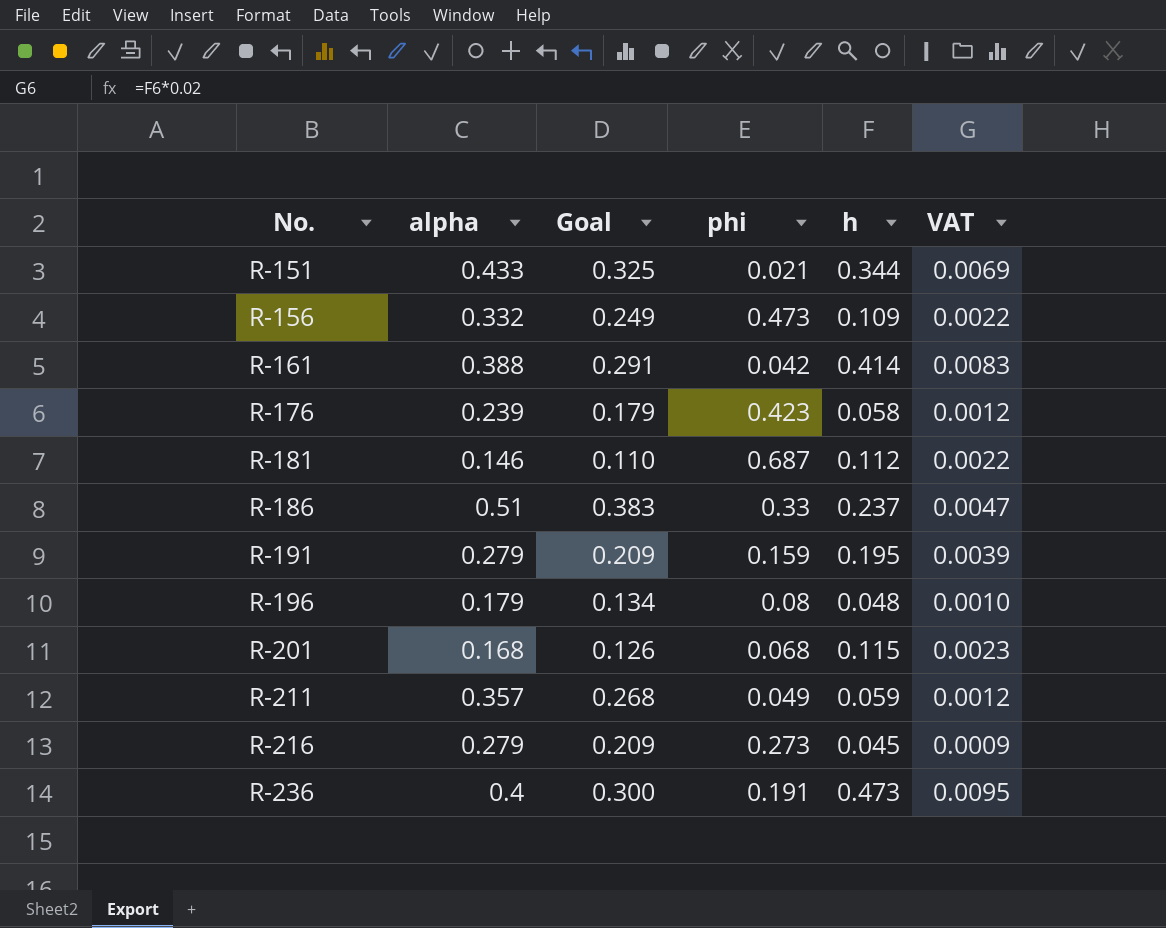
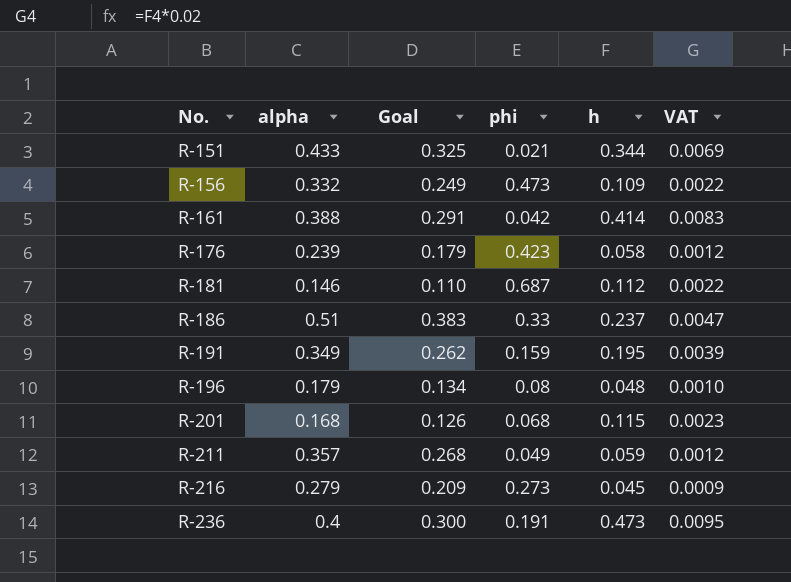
R-191 | alpha: 0.279 -> 0.349
R-191 | Goal: 0.209 -> 0.262

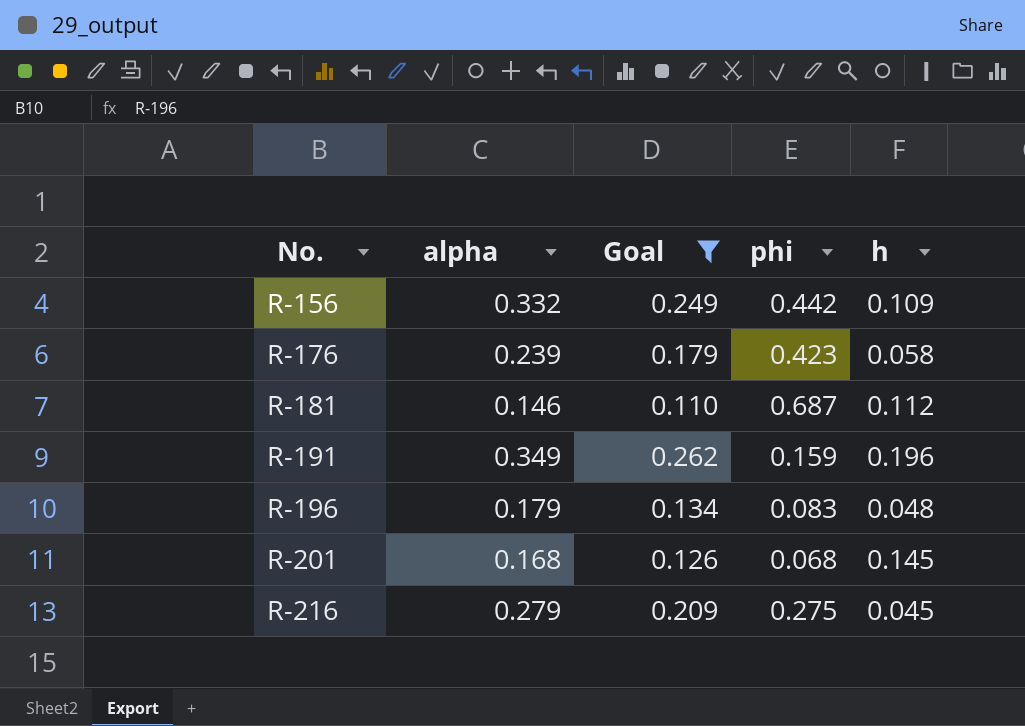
filter: none -> Goal <= 0.262
column VAT | formula: [h] * 0.02 -> none
R-156 | phi: 0.473 -> 0.442
R-191 | h: 0.195 -> 0.196
R-196 | phi: 0.08 -> 0.083
R-201 | h: 0.115 -> 0.145
R-216 | phi: 0.273 -> 0.275

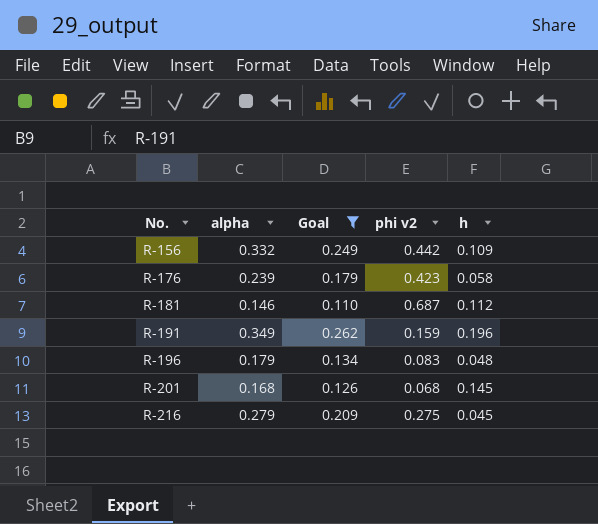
column name: phi -> phi v2

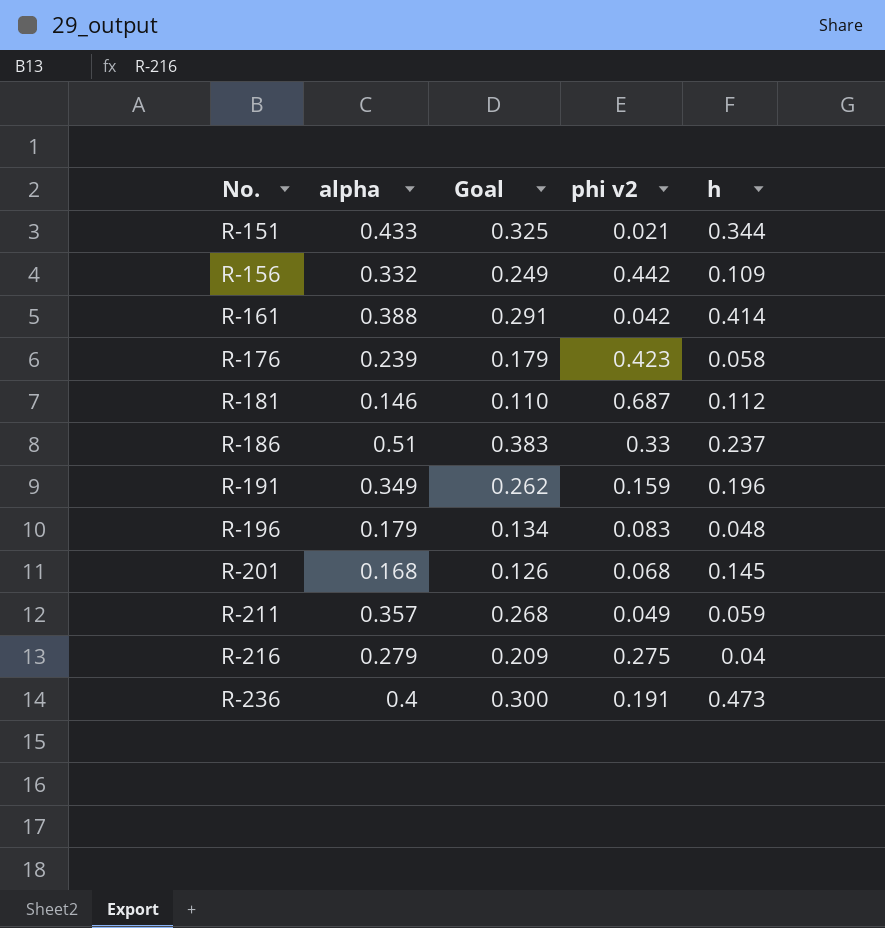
filter: Goal <= 0.262 -> none
R-216 | h: 0.045 -> 0.04

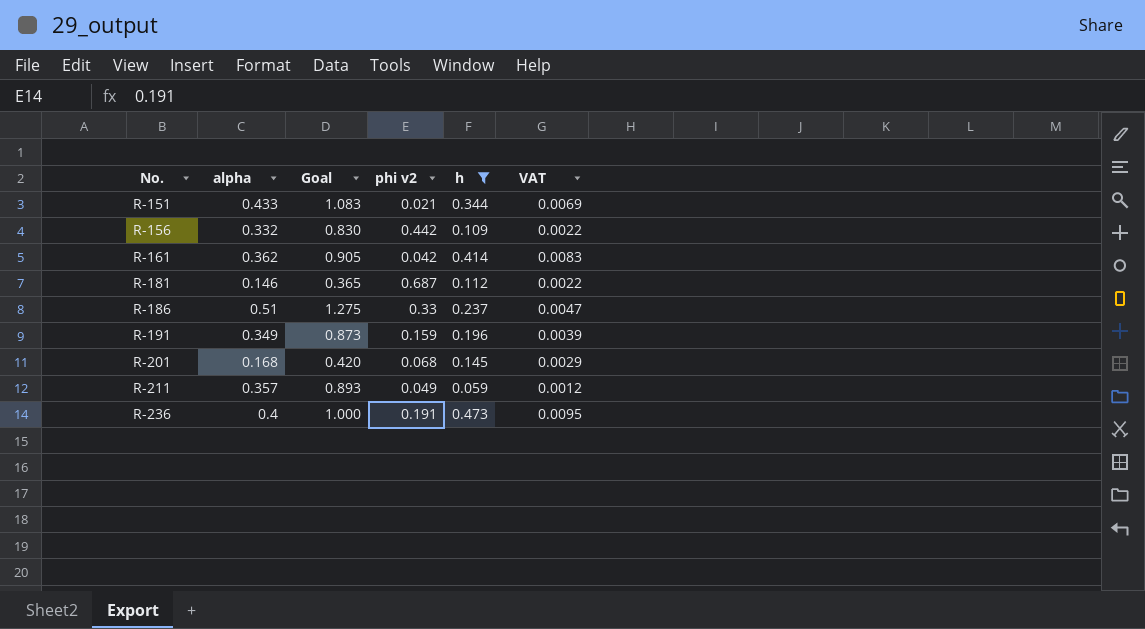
filter: none -> h >= 0.059
column Goal | formula: [alpha] * 0.75 -> [alpha] * 2.5
column VAT | formula: none -> [h] * 0.02
R-161 | alpha: 0.388 -> 0.362

